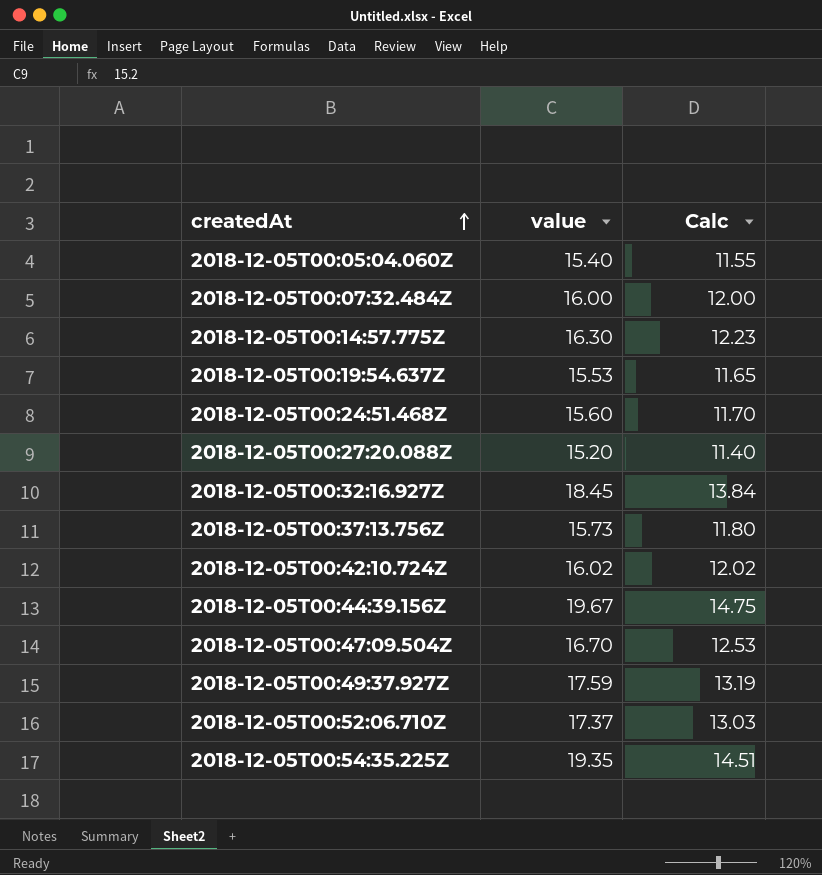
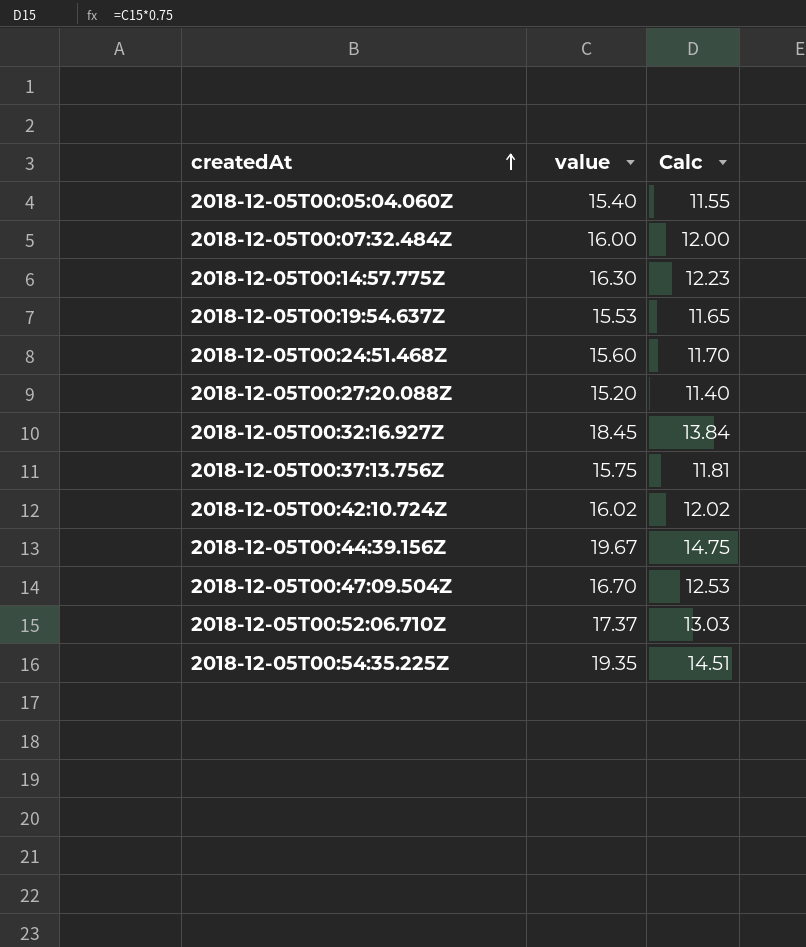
row 2018-12-05T00:49:37.927Z: 17.59 | 13.19 -> none
2018-12-05T00:37:13.756Z | value: 15.73 -> 15.75
2018-12-05T00:37:13.756Z | Calc: 11.80 -> 11.81

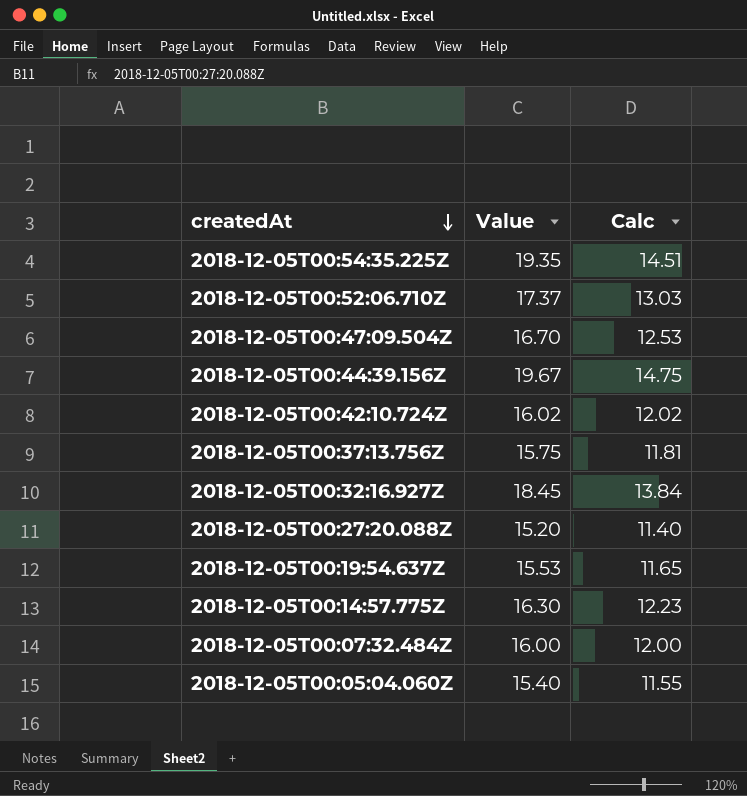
row order: createdAt ascending -> createdAt descending
column name: value -> Value
row 2018-12-05T00:24:51.468Z: 15.60 | 11.70 -> none

